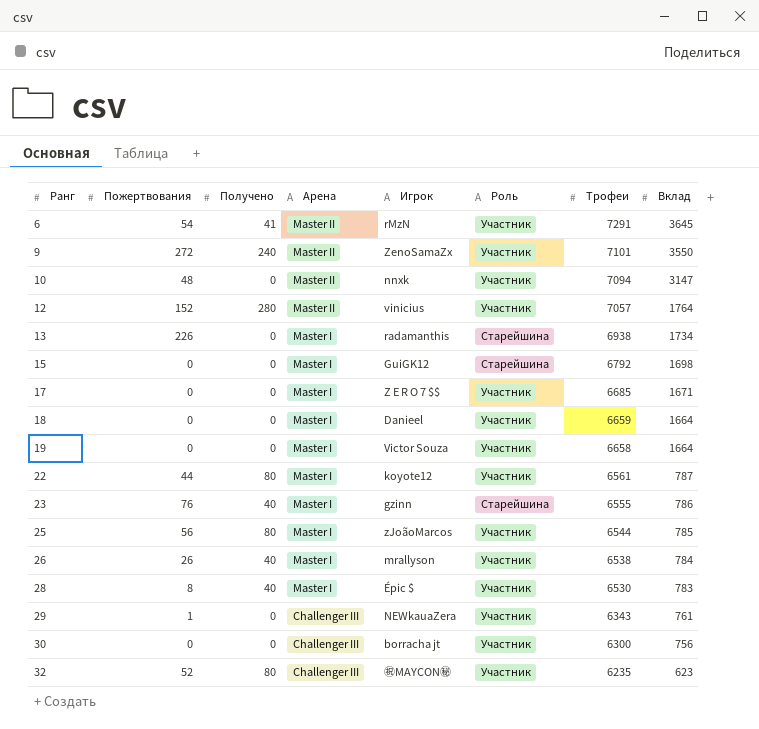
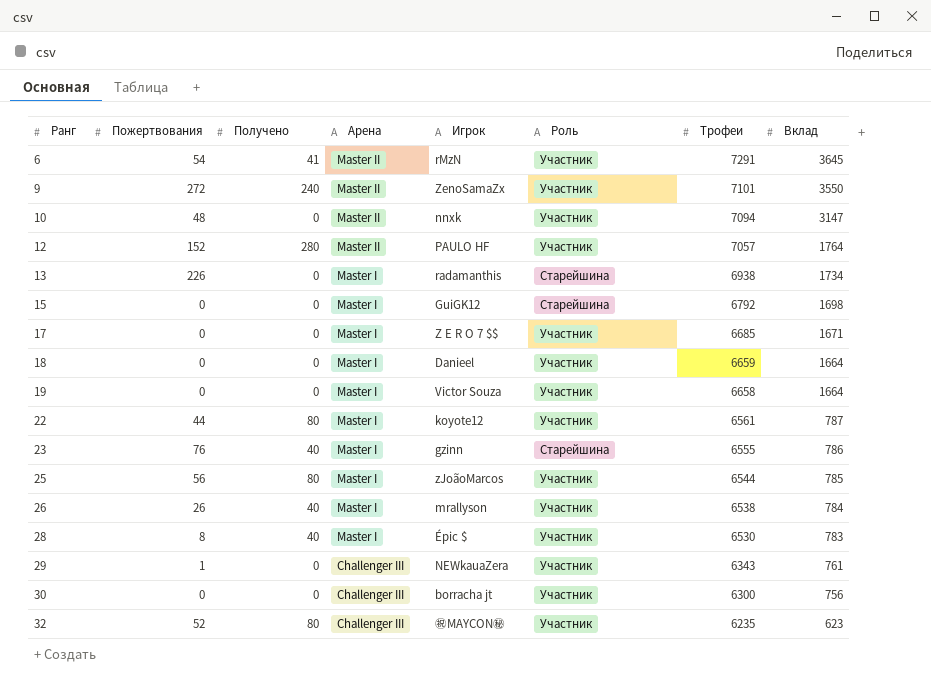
12 | Игрок: vinicius -> PAULO HF

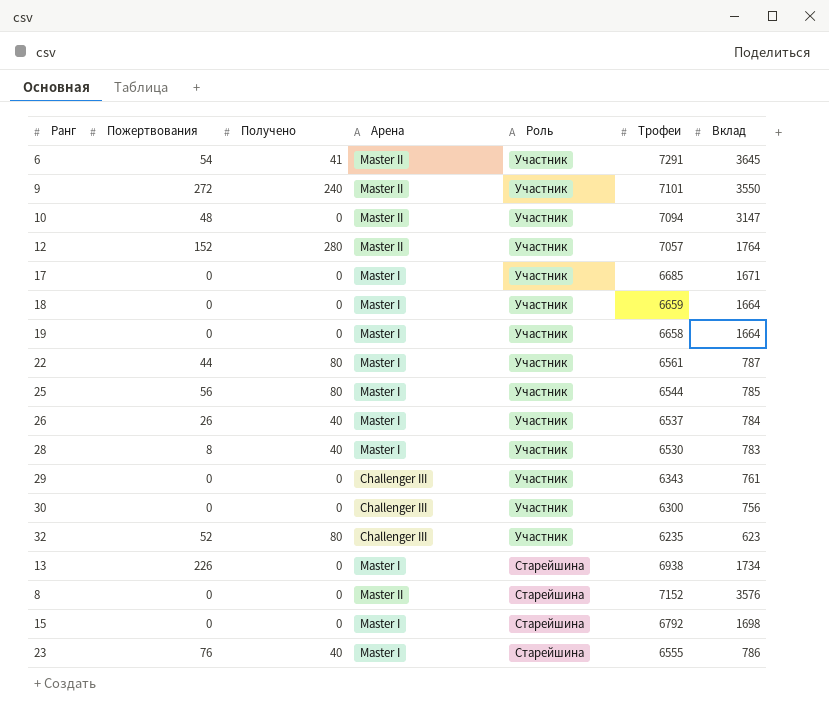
row order: Ранг ascending -> Роль descending
column Игрок | position: 5 -> none
26 | Трофеи: 6538 -> 6537
29 | Пожертвования: 1 -> 0
row 8: none -> 0 | 0 | Master II | Старейшина | 7152 | 3576

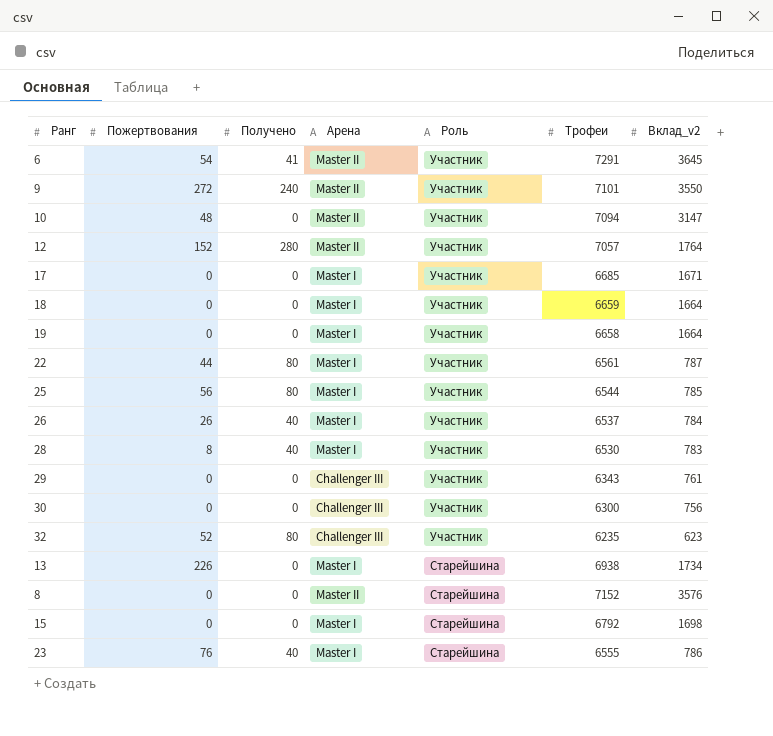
column name: Вклад -> Вклад_v2

